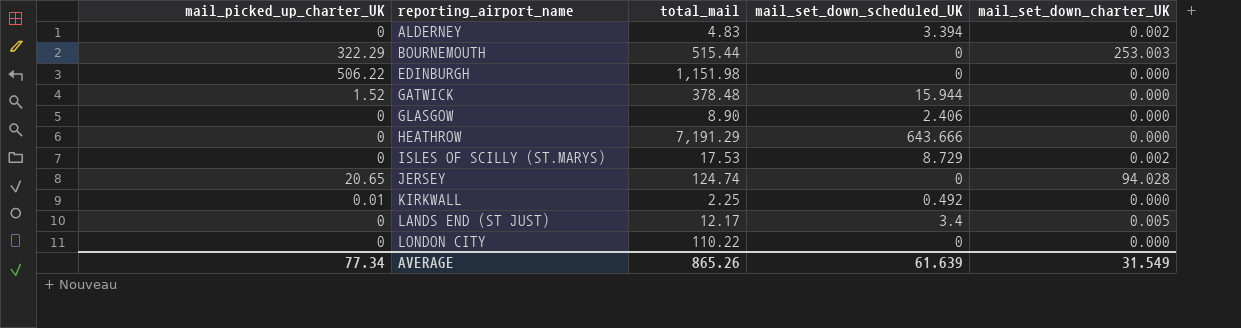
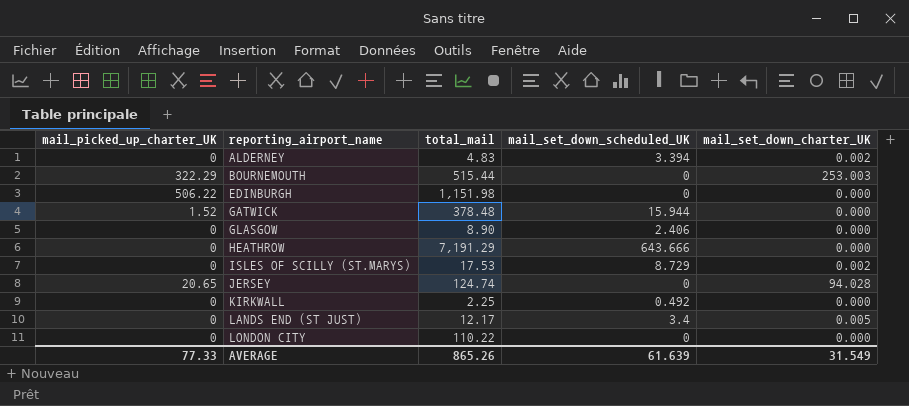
KIRKWALL | mail_picked_up_charter_UK: 0.01 -> 0
AVERAGE | mail_picked_up_charter_UK: 77.34 -> 77.33

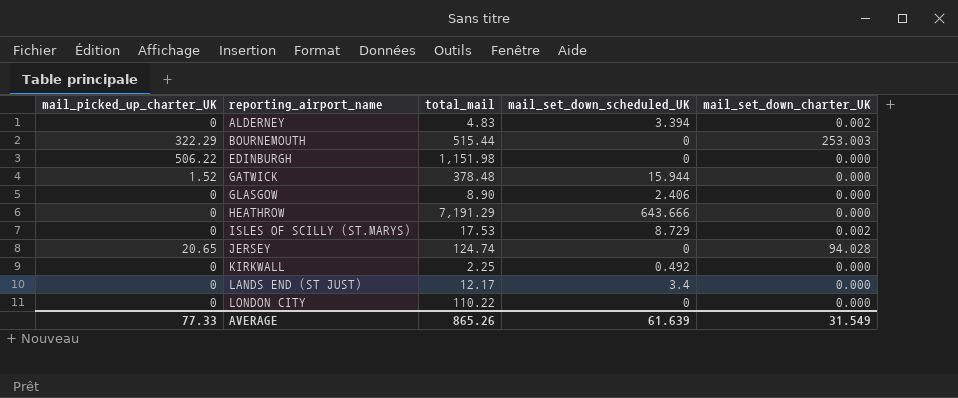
LANDS END (ST JUST) | mail_set_down_charter_UK: 0.005 -> 0.000

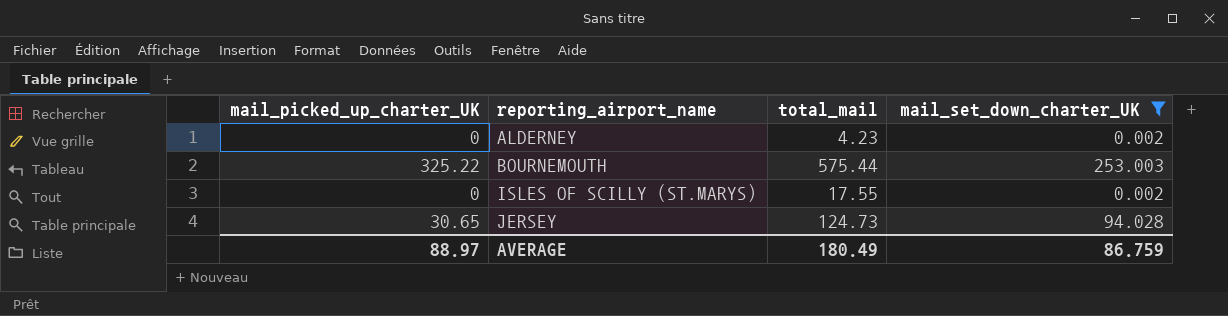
filter: none -> mail_set_down_charter_UK != 0.000
column mail_set_down_scheduled_UK | position: 4 -> none
ALDERNEY | total_mail: 4.83 -> 4.23
BOURNEMOUTH | mail_picked_up_charter_UK: 322.29 -> 325.22
BOURNEMOUTH | total_mail: 515.44 -> 575.44
ISLES OF SCILLY (ST.MARYS) | total_mail: 17.53 -> 17.55
JERSEY | mail_picked_up_charter_UK: 20.65 -> 30.65
JERSEY | total_mail: 124.74 -> 124.73
AVERAGE | mail_picked_up_charter_UK: 77.33 -> 88.97
AVERAGE | total_mail: 865.26 -> 180.49
AVERAGE | mail_set_down_charter_UK: 31.549 -> 86.759

